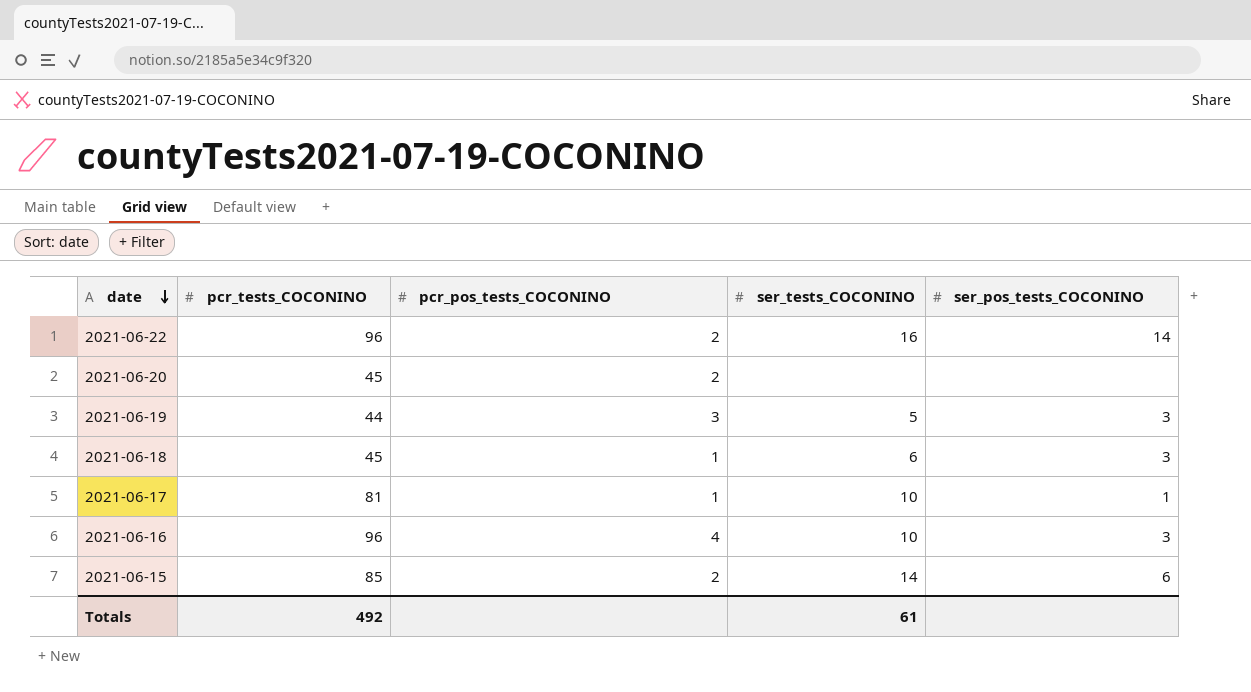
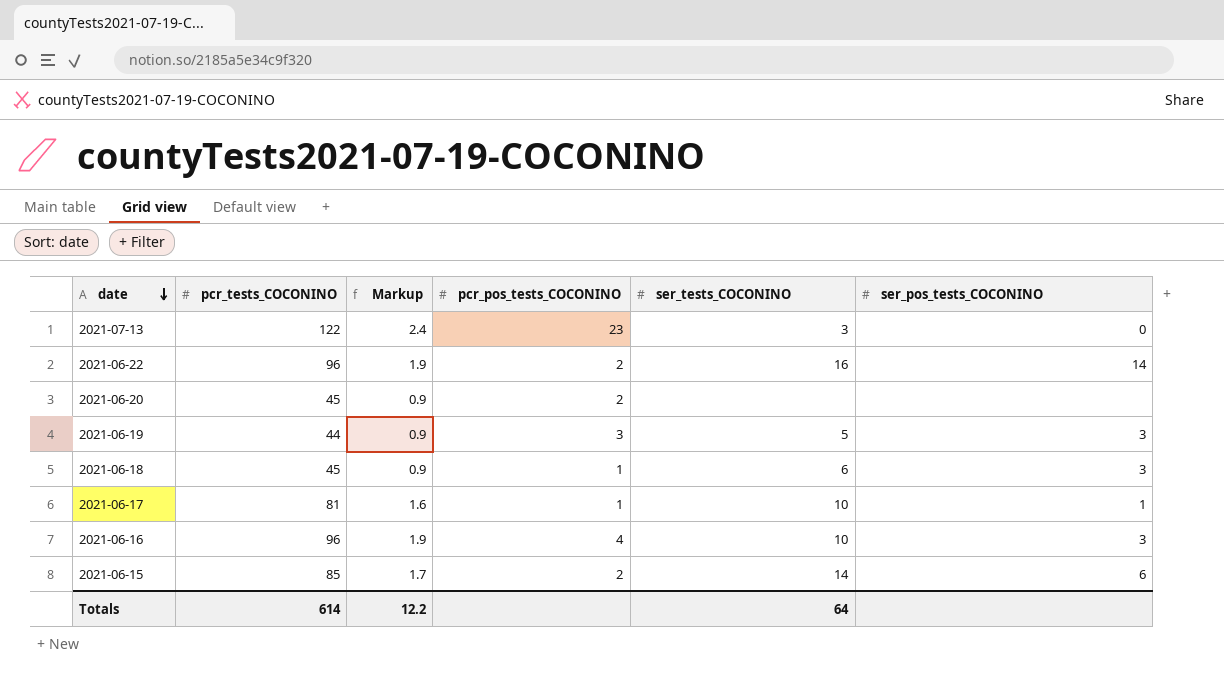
column Markup | formula: none -> [pcr_tests_COCONINO] * 0.02
row 2021-07-13: none -> 122 | 2.4 | 23 | 3 | 0
Totals | pcr_tests_COCONINO: 492 -> 614
Totals | ser_tests_COCONINO: 61 -> 64

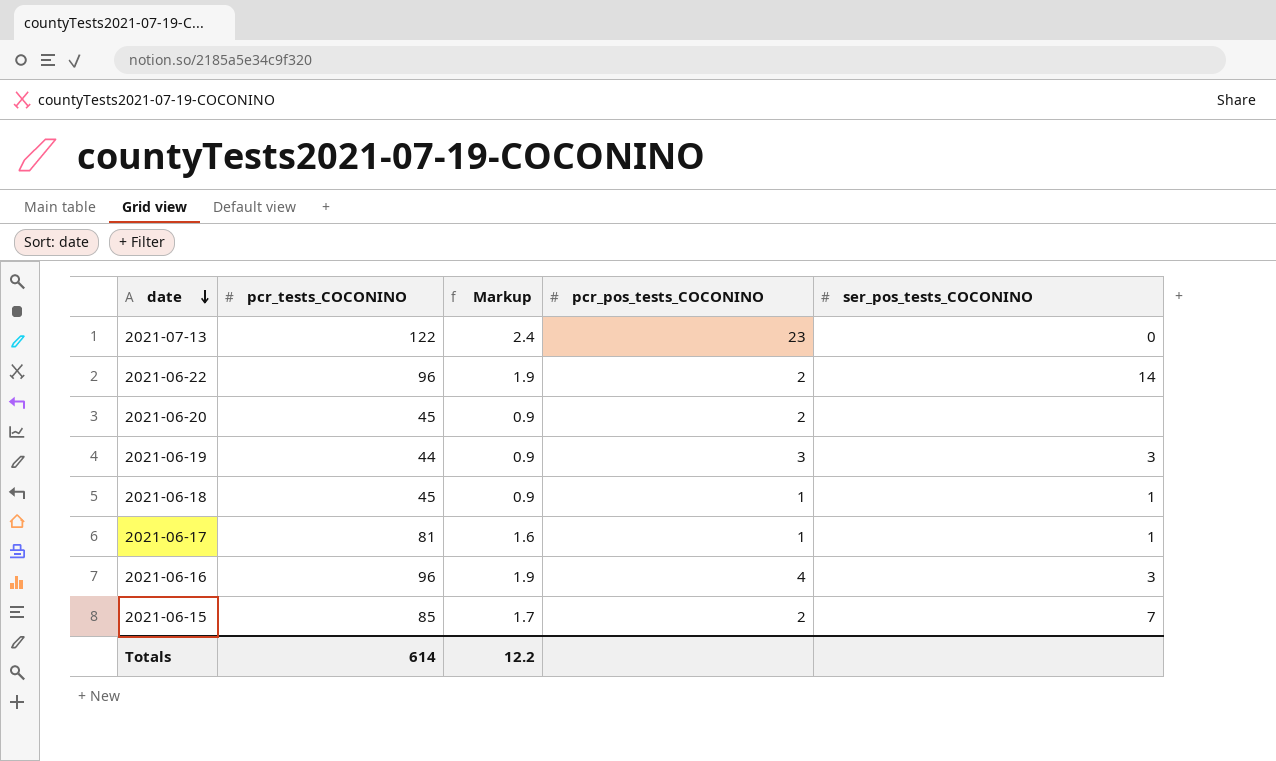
column ser_tests_COCONINO | position: 5 -> none
2021-06-18 | ser_pos_tests_COCONINO: 3 -> 1
2021-06-15 | ser_pos_tests_COCONINO: 6 -> 7

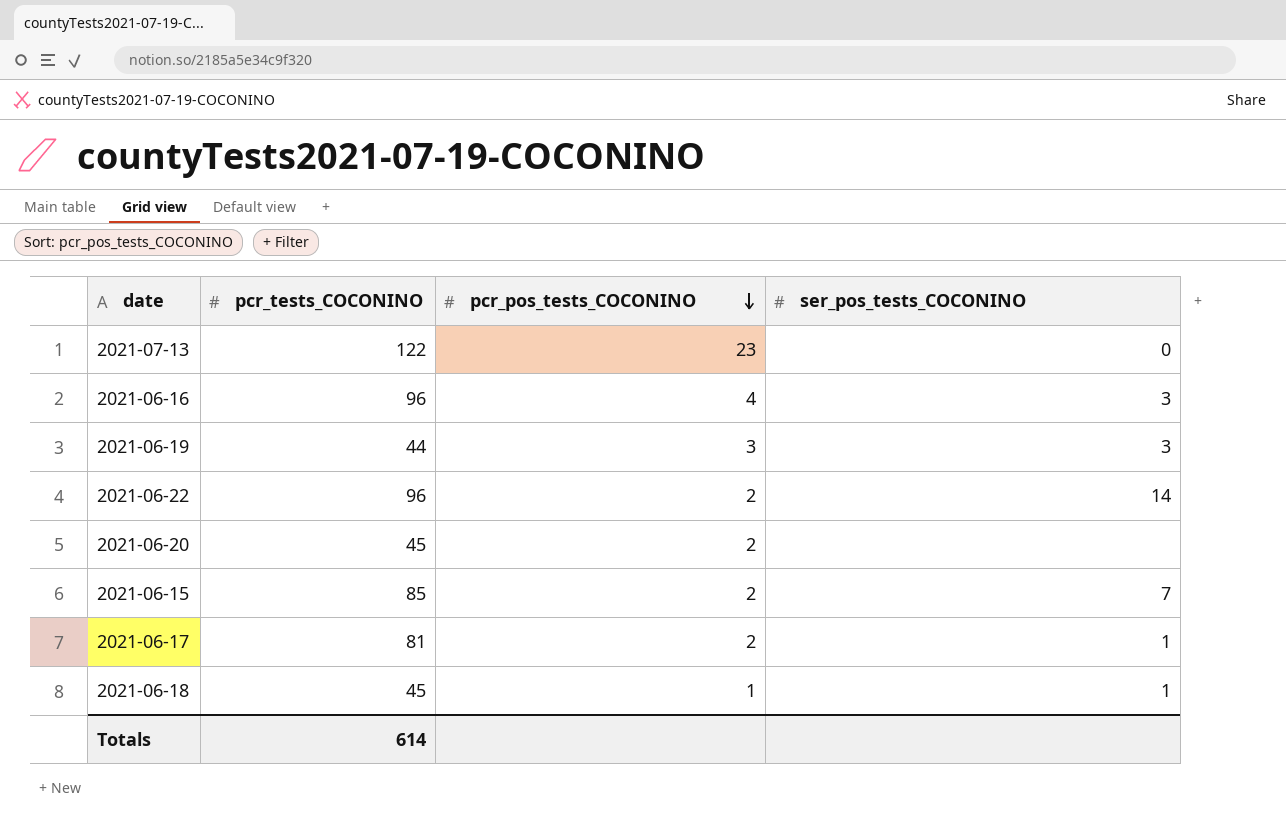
row order: date descending -> pcr_pos_tests_COCONINO descending
column Markup | formula: [pcr_tests_COCONINO] * 0.02 -> none
2021-06-17 | pcr_pos_tests_COCONINO: 1 -> 2

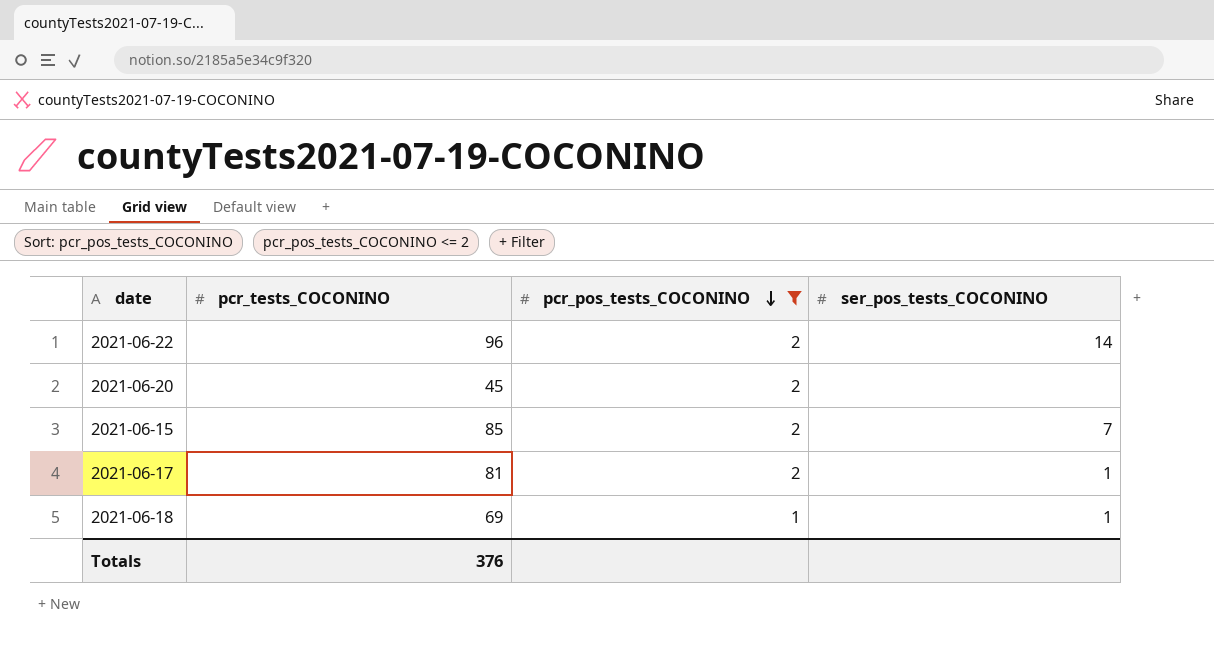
filter: none -> pcr_pos_tests_COCONINO <= 2
2021-06-18 | pcr_tests_COCONINO: 45 -> 69
Totals | pcr_tests_COCONINO: 614 -> 376

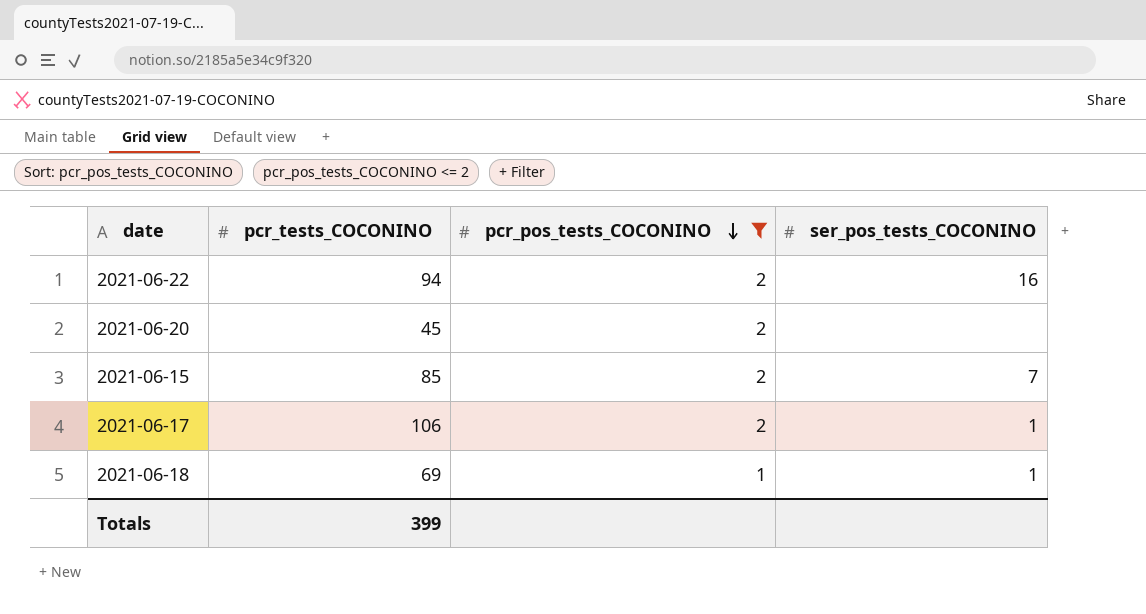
2021-06-22 | pcr_tests_COCONINO: 96 -> 94
2021-06-22 | ser_pos_tests_COCONINO: 14 -> 16
2021-06-17 | pcr_tests_COCONINO: 81 -> 106
Totals | pcr_tests_COCONINO: 376 -> 399

